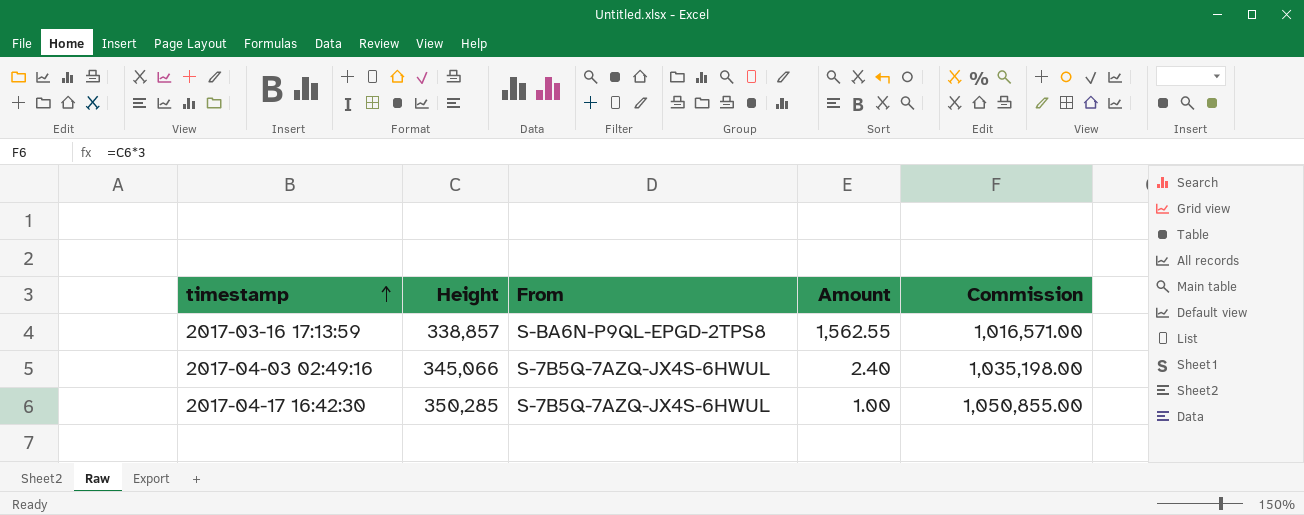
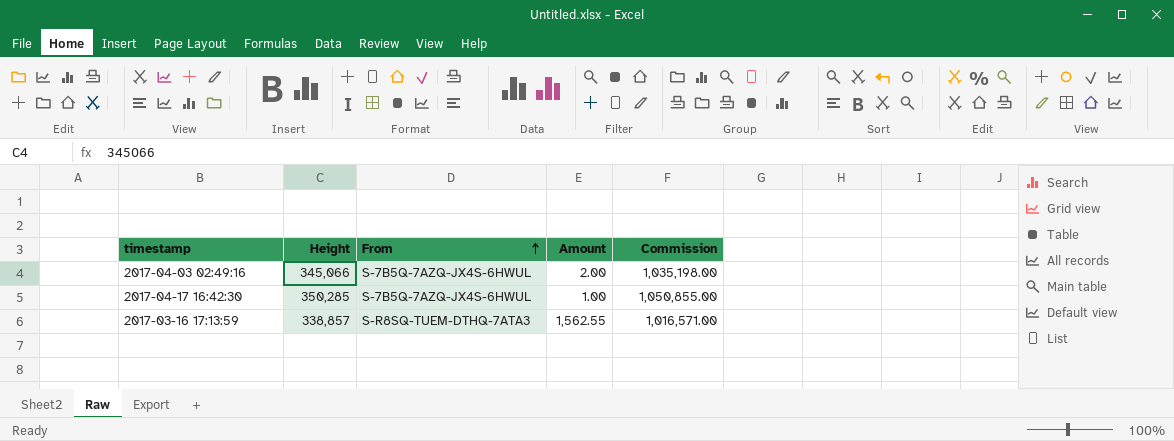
row order: timestamp ascending -> From ascending
2017-04-03 02:49:16 | Amount: 2.40 -> 2.00
2017-03-16 17:13:59 | From: S-BA6N-P9QL-EPGD-2TPS8 -> S-R8SQ-TUEM-DTHQ-7ATA3

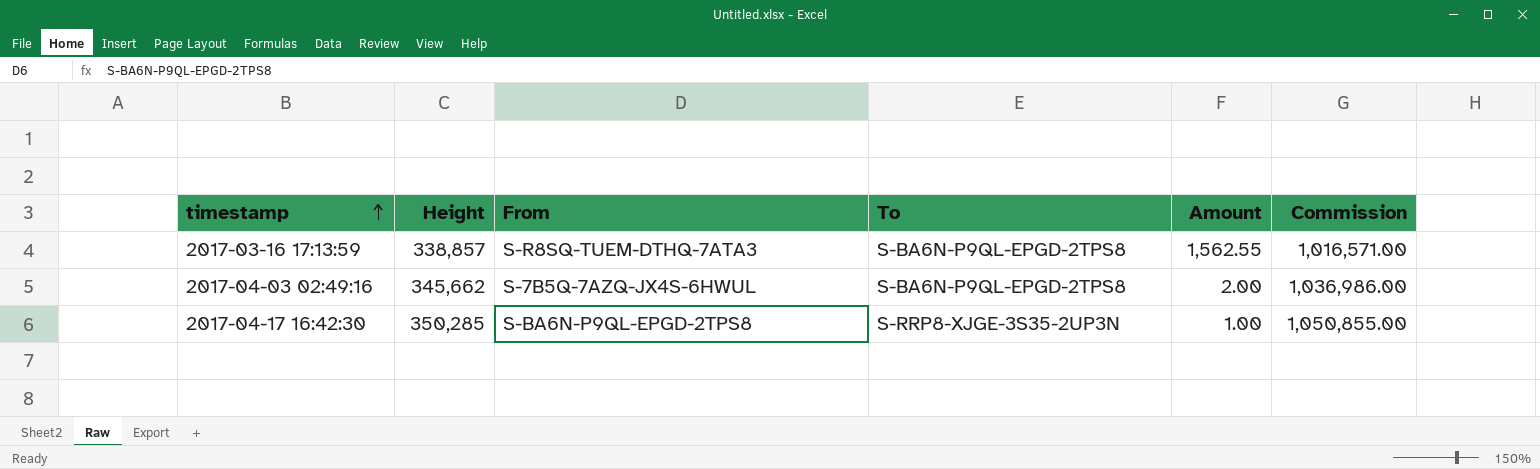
row order: From ascending -> timestamp ascending
column To | position: none -> 4
2017-04-03 02:49:16 | Height: 345,066 -> 345,662
2017-04-03 02:49:16 | Commission: 1,035,198.00 -> 1,036,986.00
2017-04-17 16:42:30 | From: S-7B5Q-7AZQ-JX4S-6HWUL -> S-BA6N-P9QL-EPGD-2TPS8

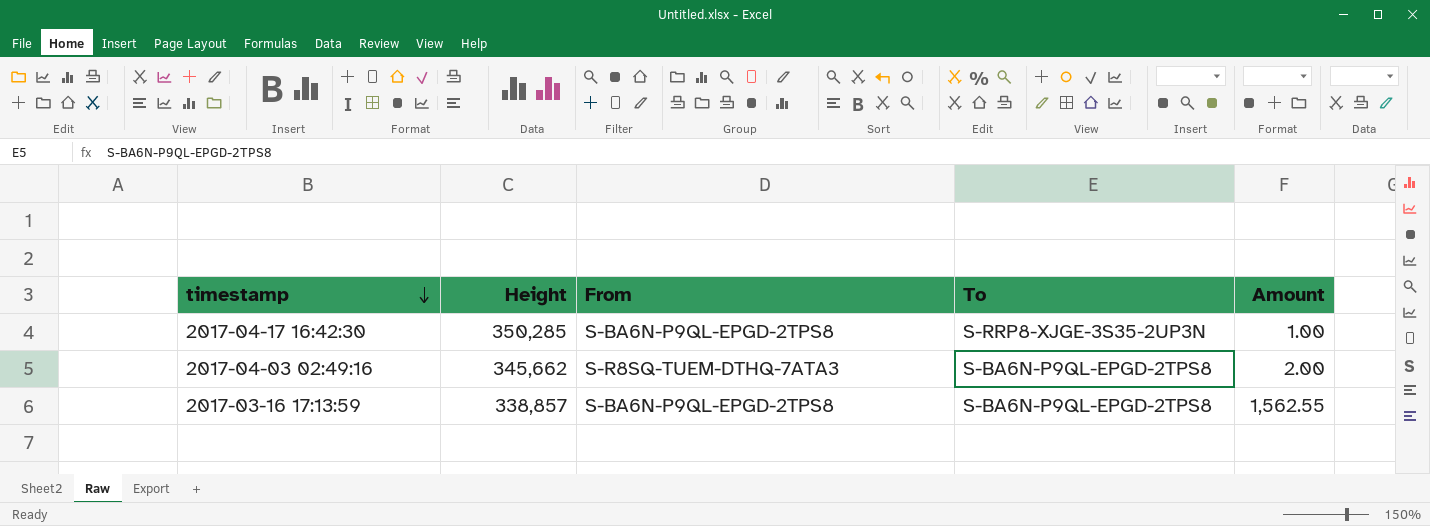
row order: timestamp ascending -> timestamp descending
column Commission | formula: [Height] * 3 -> none
2017-04-03 02:49:16 | From: S-7B5Q-7AZQ-JX4S-6HWUL -> S-R8SQ-TUEM-DTHQ-7ATA3
2017-03-16 17:13:59 | From: S-R8SQ-TUEM-DTHQ-7ATA3 -> S-BA6N-P9QL-EPGD-2TPS8

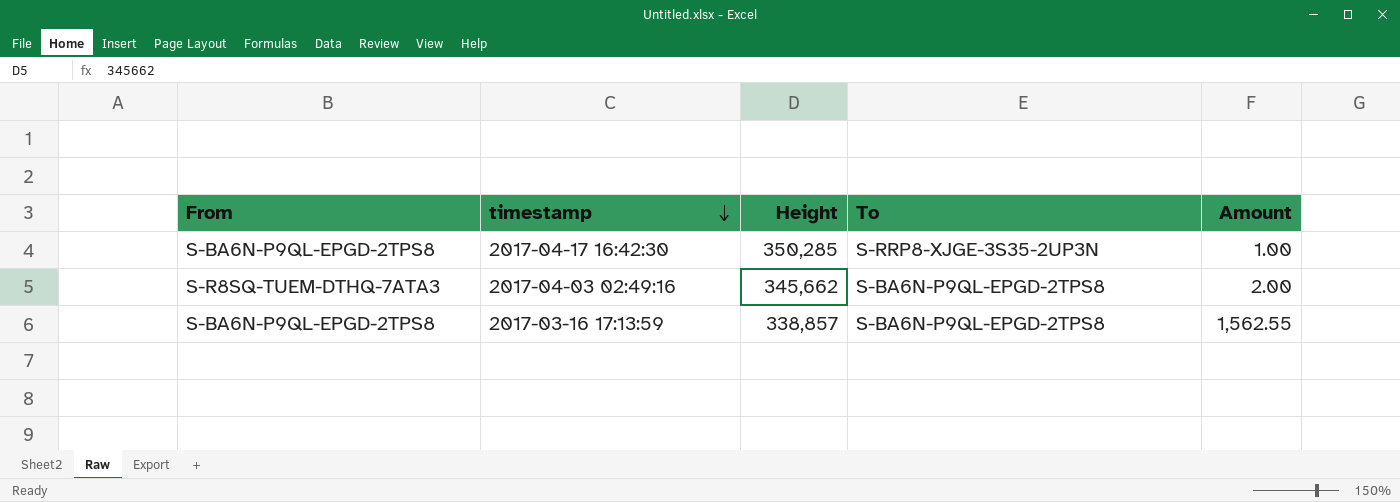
column From | position: 3 -> 1

